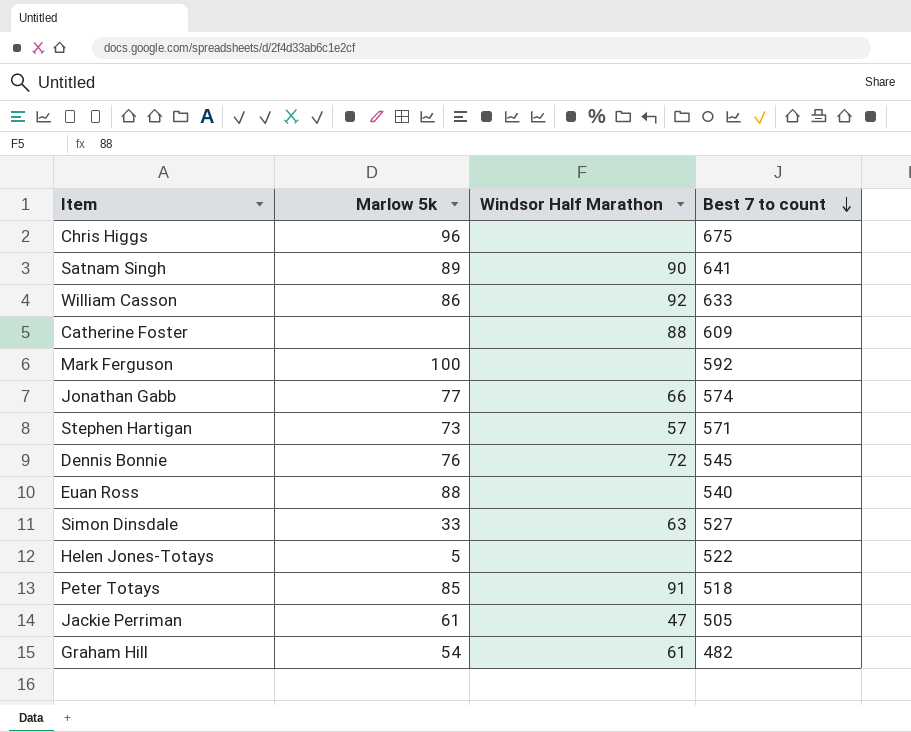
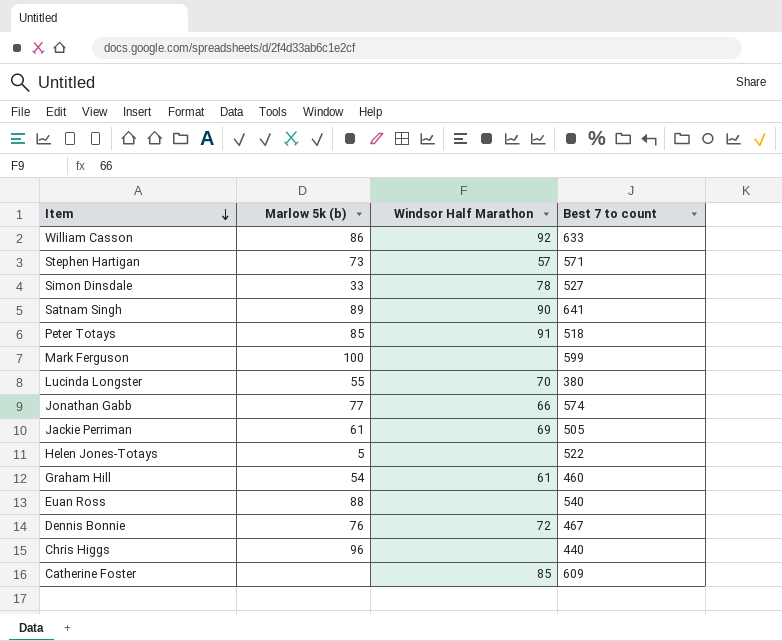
row order: Best 7 to count descending -> Item descending
column name: Marlow 5k -> Marlow 5k (b)
Simon Dinsdale | Windsor Half Marathon: 63 -> 78
Mark Ferguson | Best 7 to count: 592 -> 599
row Lucinda Longster: none -> 55 | 70 | 380
Jackie Perriman | Windsor Half Marathon: 47 -> 69
Graham Hill | Best 7 to count: 482 -> 460
Dennis Bonnie | Best 7 to count: 545 -> 467
Chris Higgs | Best 7 to count: 675 -> 440
Catherine Foster | Windsor Half Marathon: 88 -> 85

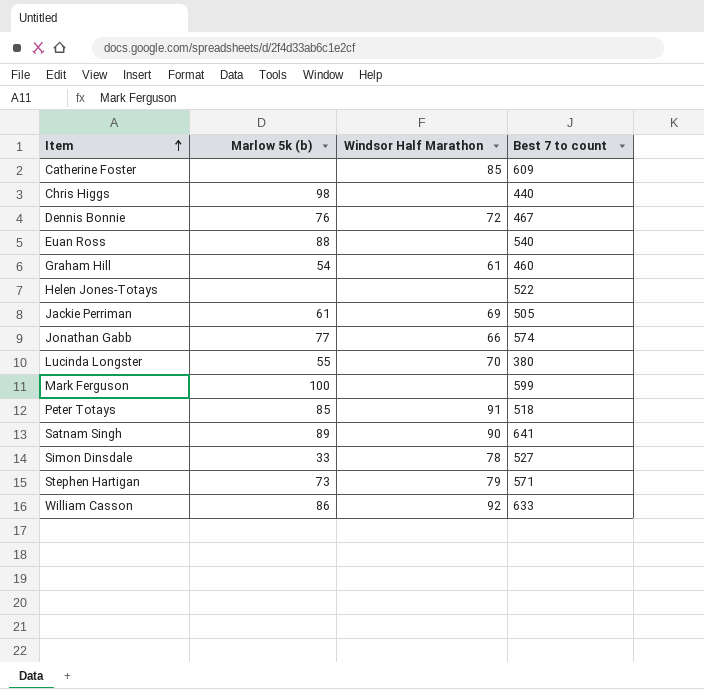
row order: Item descending -> Item ascending
Chris Higgs | Marlow 5k (b): 96 -> 98
Helen Jones-Totays | Marlow 5k (b): 5 -> none
Stephen Hartigan | Windsor Half Marathon: 57 -> 79

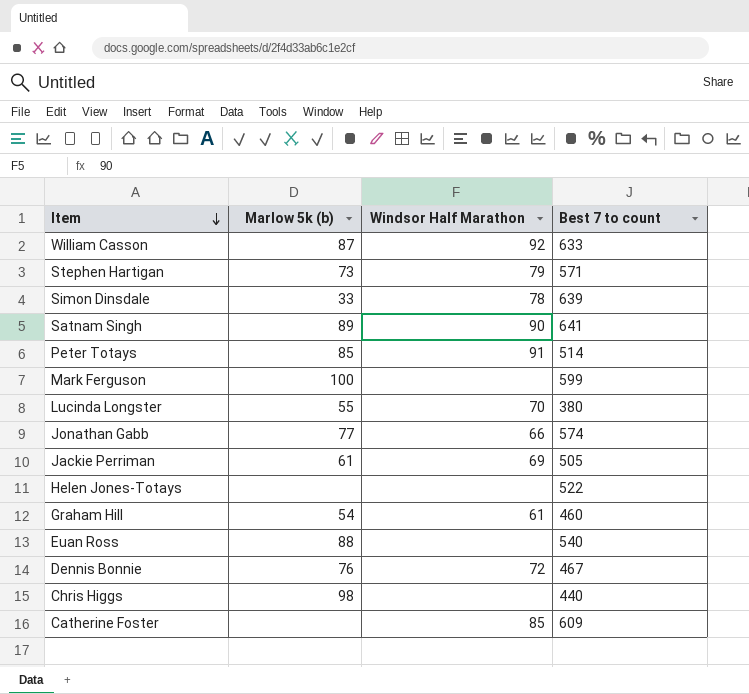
row order: Item ascending -> Item descending
William Casson | Marlow 5k (b): 86 -> 87
Simon Dinsdale | Best 7 to count: 527 -> 639
Peter Totays | Best 7 to count: 518 -> 514

